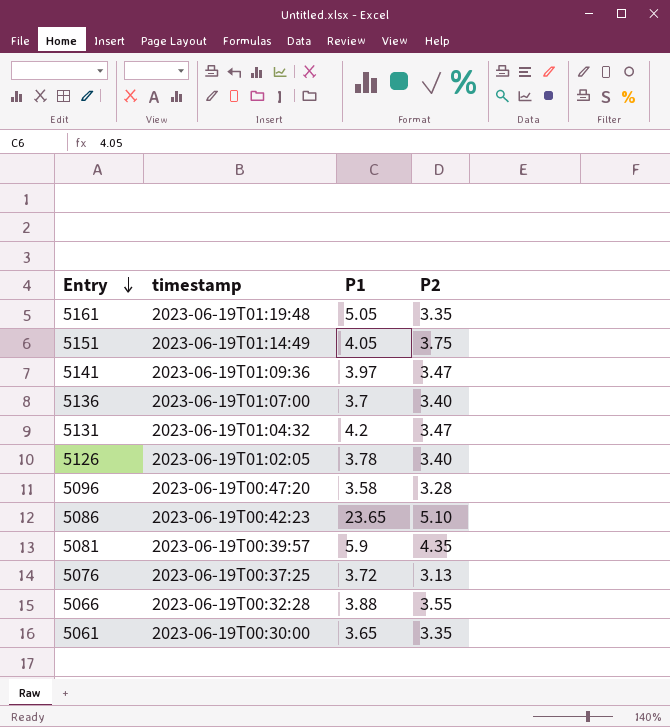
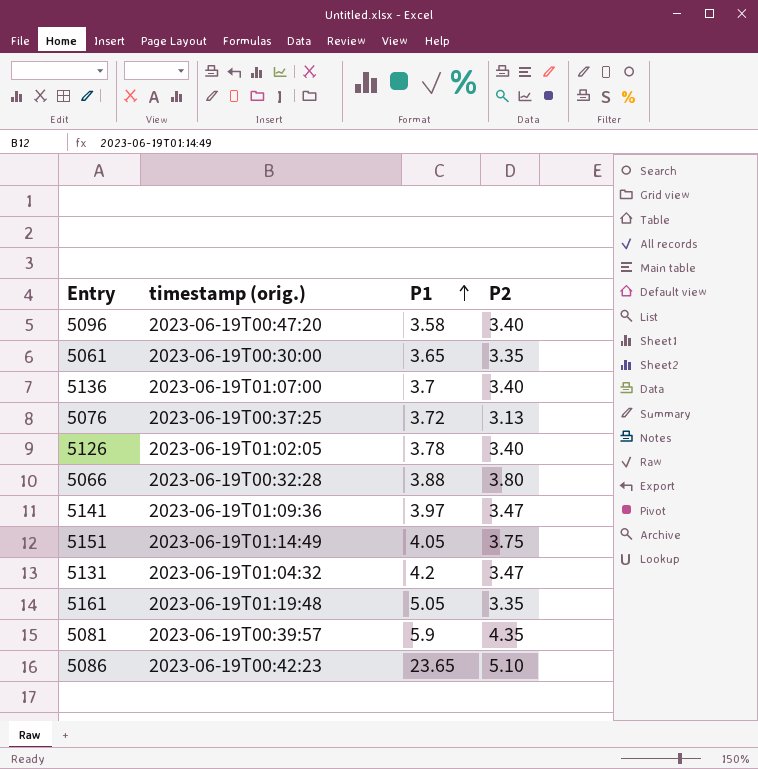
row order: Entry descending -> P1 ascending
column name: timestamp -> timestamp (orig.)
5096 | P2: 3.28 -> 3.40
5066 | P2: 3.55 -> 3.80

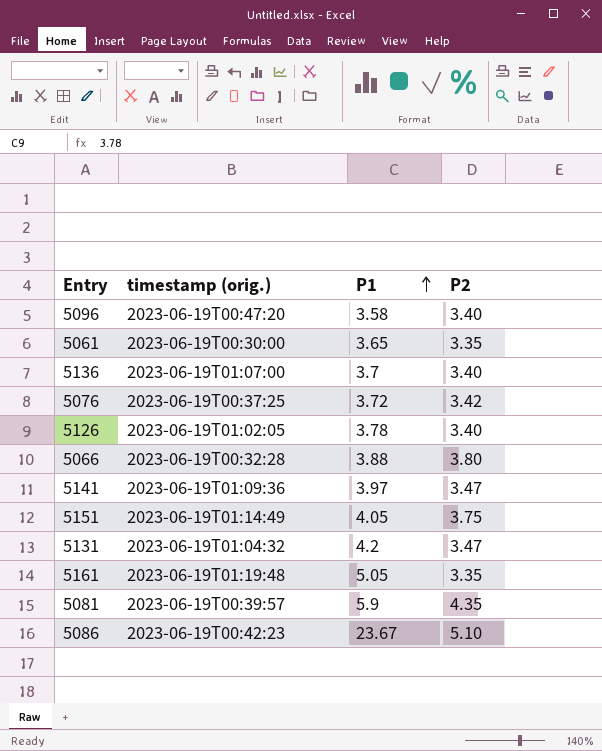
5076 | P2: 3.13 -> 3.42
5086 | P1: 23.65 -> 23.67

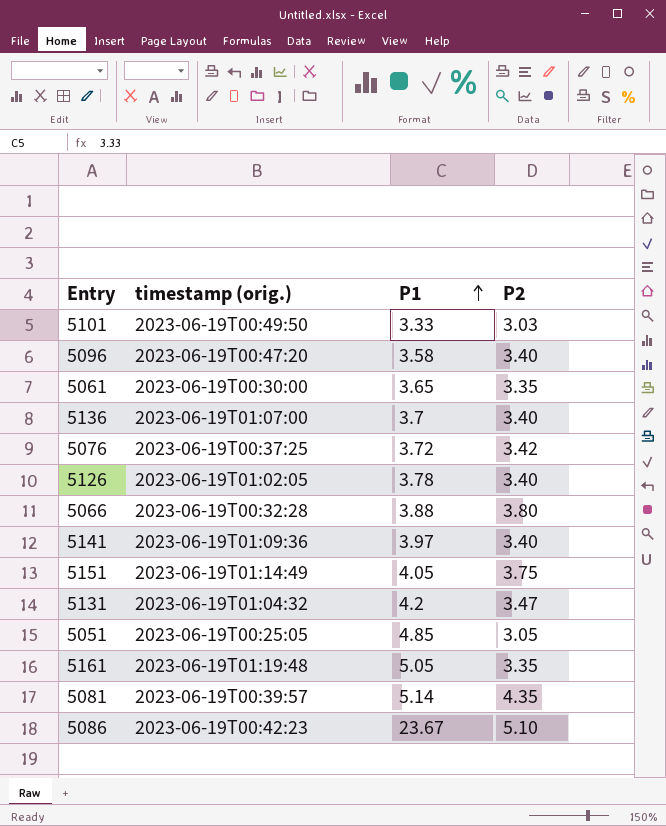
row 5101: none -> 2023-06-19T00:49:50 | 3.33 | 3.03
5141 | P2: 3.47 -> 3.40
row 5051: none -> 2023-06-19T00:25:05 | 4.85 | 3.05
5081 | P1: 5.9 -> 5.14

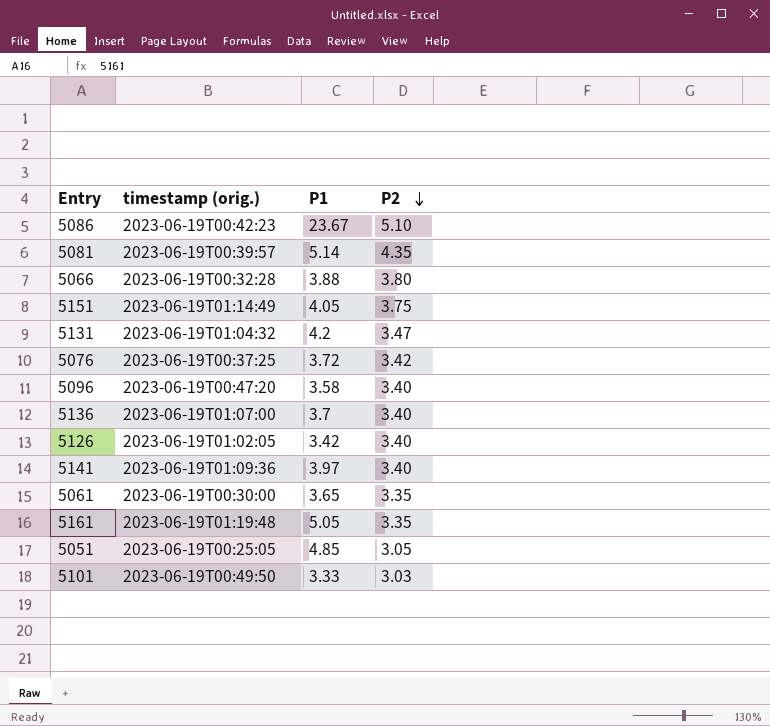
row order: P1 ascending -> P2 descending
5126 | P1: 3.78 -> 3.42

